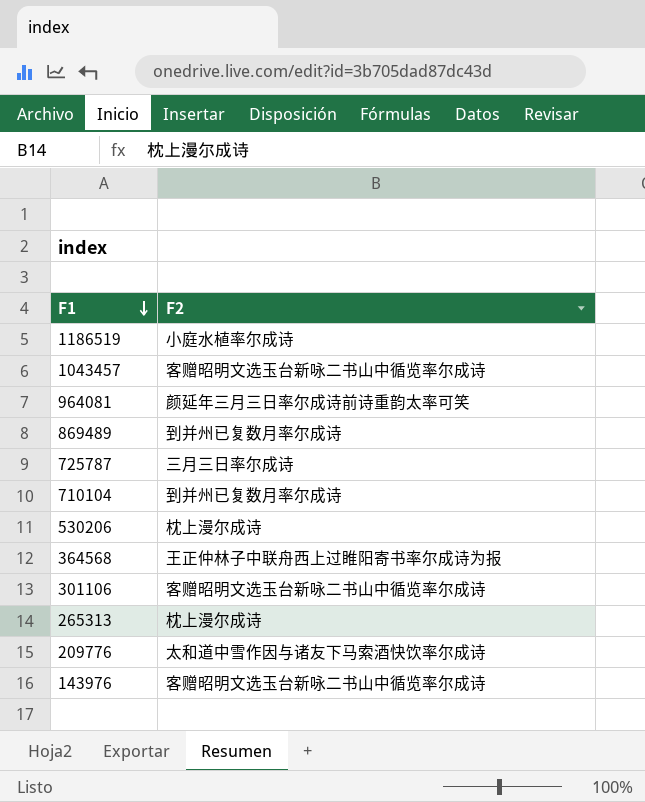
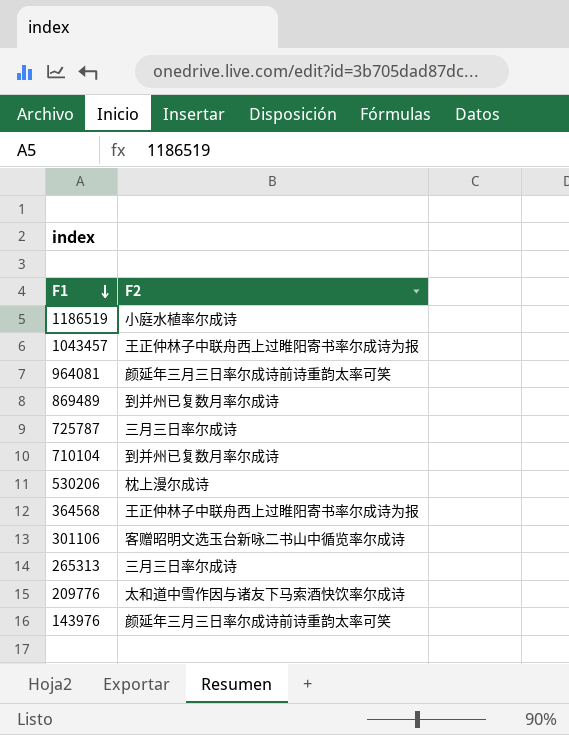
1043457 | F2: 客赠昭明文选玉台新咏二书山中循览率尔成诗 -> 王正仲林子中联舟西上过睢阳寄书率尔成诗为报
265313 | F2: 枕上漫尔成诗 -> 三月三日率尔成诗
143976 | F2: 客赠昭明文选玉台新咏二书山中循览率尔成诗 -> 颜延年三月三日率尔成诗前诗重韵太率可笑

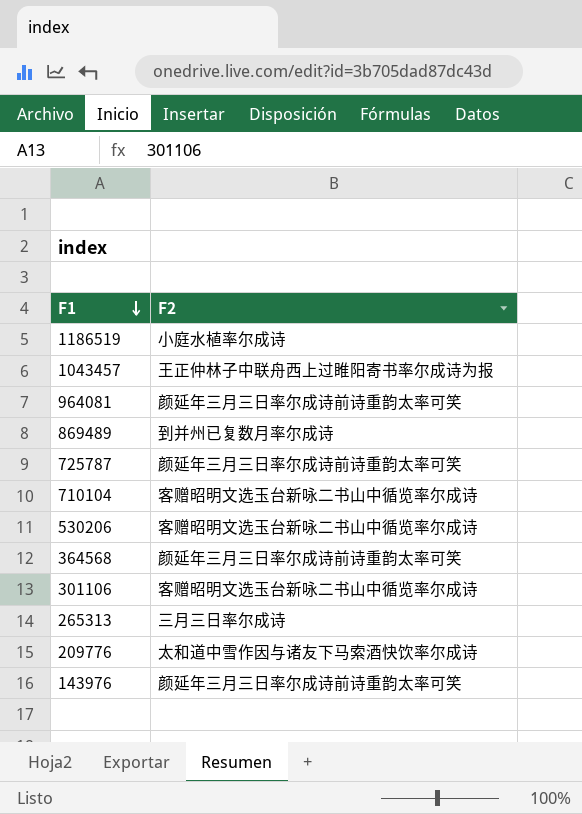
725787 | F2: 三月三日率尔成诗 -> 颜延年三月三日率尔成诗前诗重韵太率可笑
710104 | F2: 到并州已复数月率尔成诗 -> 客赠昭明文选玉台新咏二书山中循览率尔成诗
530206 | F2: 枕上漫尔成诗 -> 客赠昭明文选玉台新咏二书山中循览率尔成诗
364568 | F2: 王正仲林子中联舟西上过睢阳寄书率尔成诗为报 -> 颜延年三月三日率尔成诗前诗重韵太率可笑

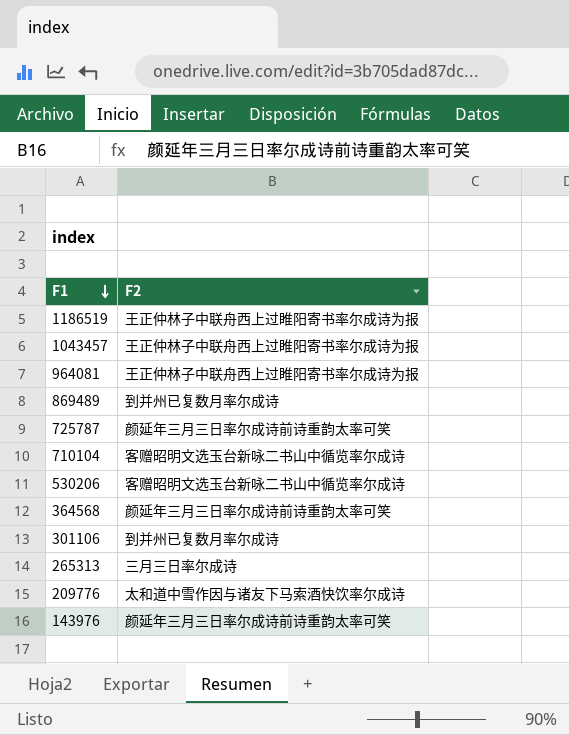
1186519 | F2: 小庭水植率尔成诗 -> 王正仲林子中联舟西上过睢阳寄书率尔成诗为报
964081 | F2: 颜延年三月三日率尔成诗前诗重韵太率可笑 -> 王正仲林子中联舟西上过睢阳寄书率尔成诗为报
301106 | F2: 客赠昭明文选玉台新咏二书山中循览率尔成诗 -> 到并州已复数月率尔成诗

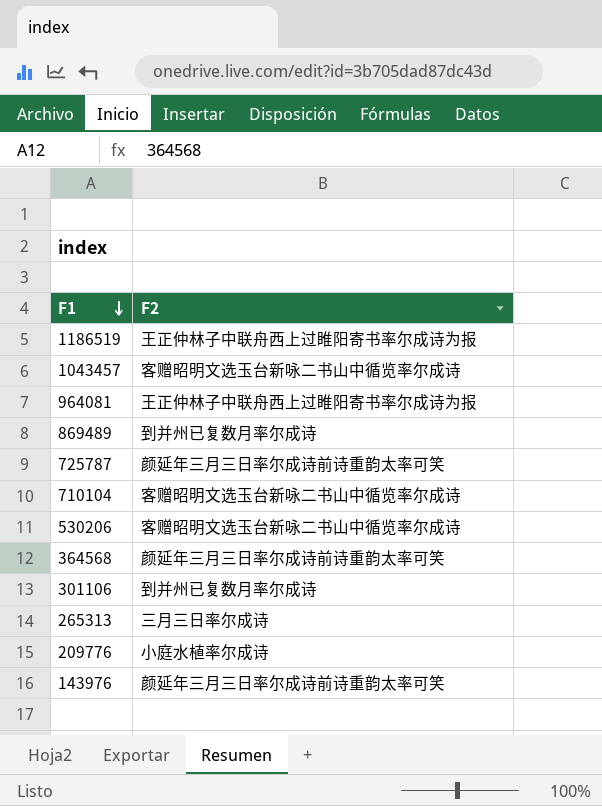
1043457 | F2: 王正仲林子中联舟西上过睢阳寄书率尔成诗为报 -> 客赠昭明文选玉台新咏二书山中循览率尔成诗
209776 | F2: 太和道中雪作因与诸友下马索酒快饮率尔成诗 -> 小庭水植率尔成诗

